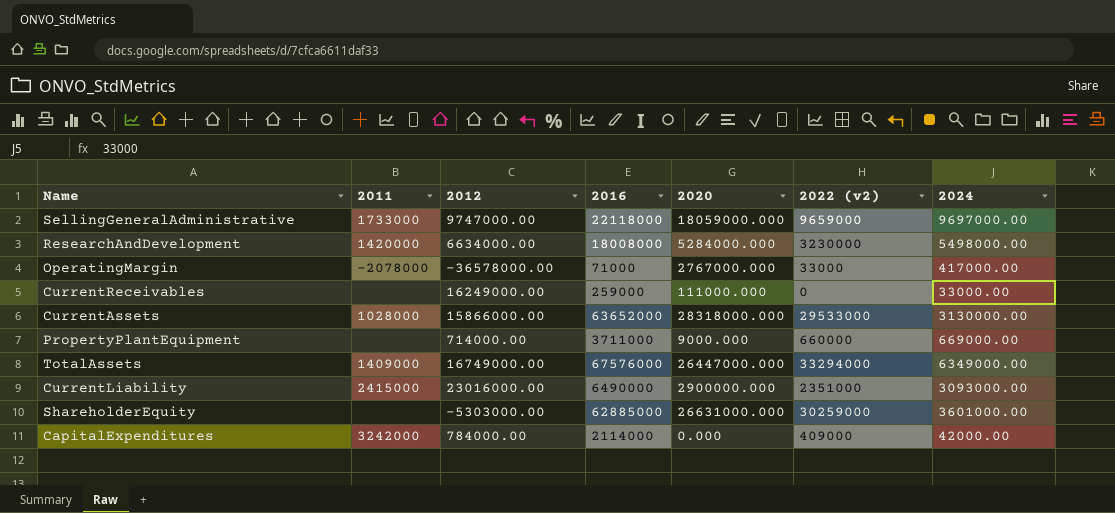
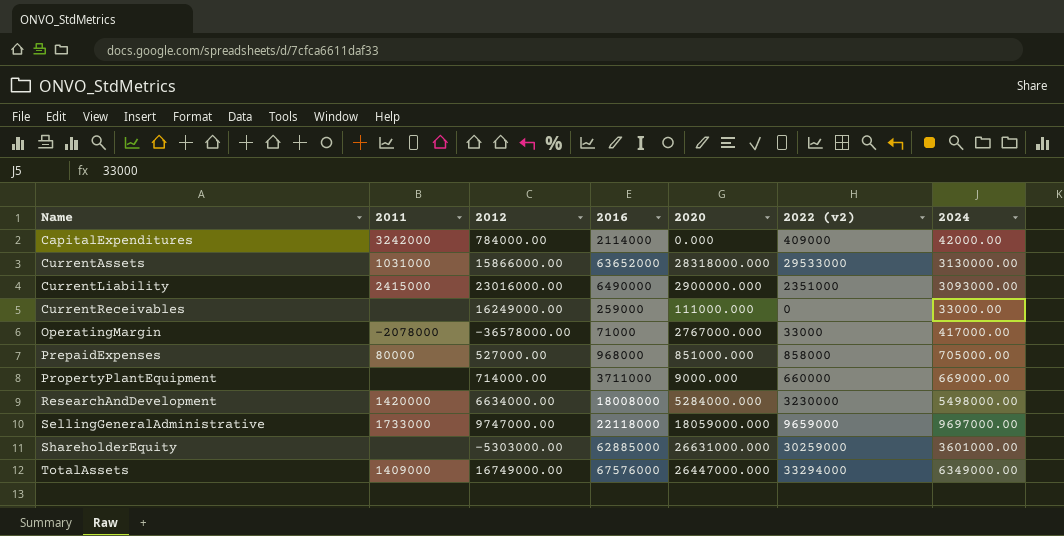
row order: none -> Name ascending
CurrentAssets | 2011: 1028000 -> 1031000
row PrepaidExpenses: none -> 80000 | 527000.00 | 968000 | 851000.000 | 858000 | 705000.00

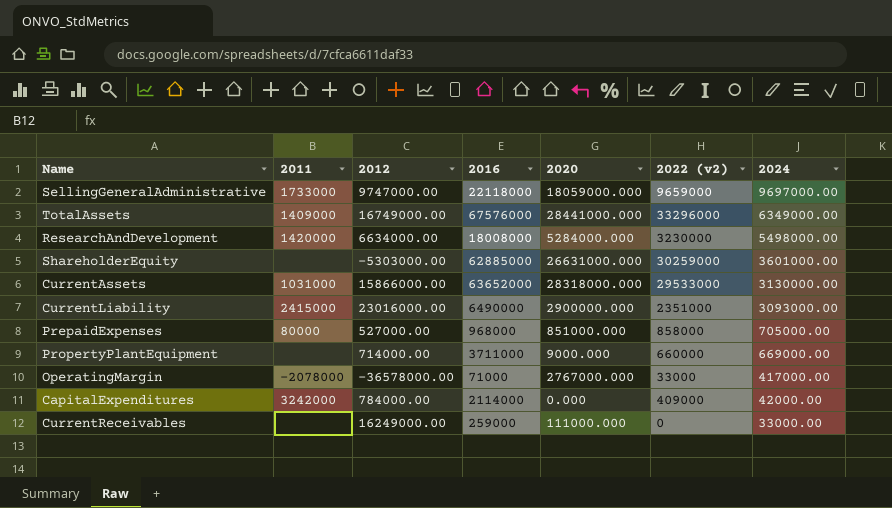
row order: Name ascending -> 2024 descending
TotalAssets | 2020: 26447000.000 -> 28441000.000
TotalAssets | 2022 (v2): 33294000 -> 33296000

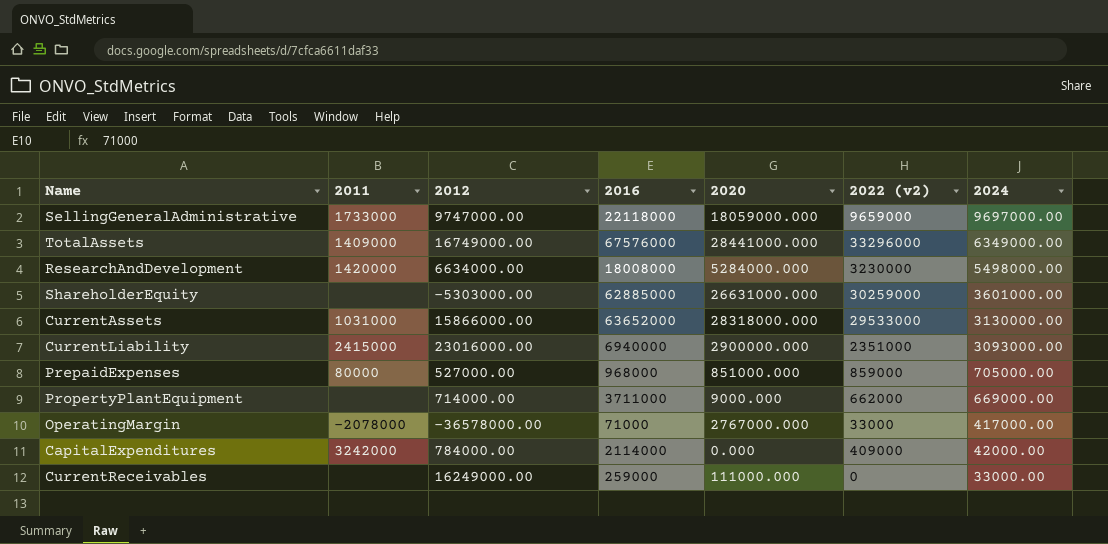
CurrentLiability | 2016: 6490000 -> 6940000
PrepaidExpenses | 2022 (v2): 858000 -> 859000
PropertyPlantEquipment | 2022 (v2): 660000 -> 662000

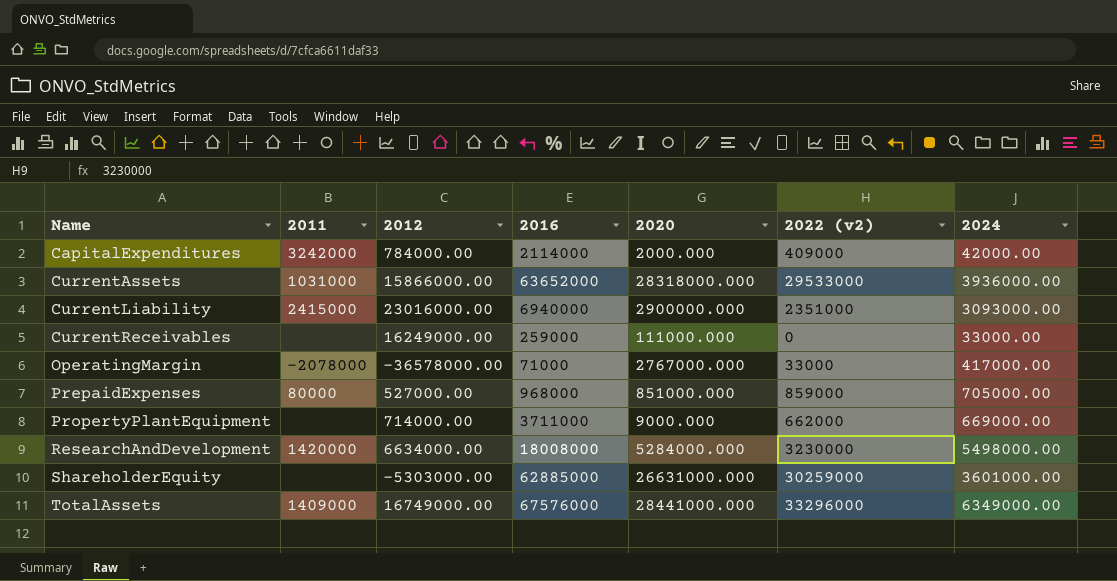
row order: 2024 descending -> Name ascending
row SellingGeneralAdministrative: 1733000 | 9747000.00 | 22118000 | 18059000.000 | 9659000 | 9697000.00 -> none
CapitalExpenditures | 2020: 0.000 -> 2000.000
CurrentAssets | 2024: 3130000.00 -> 3936000.00

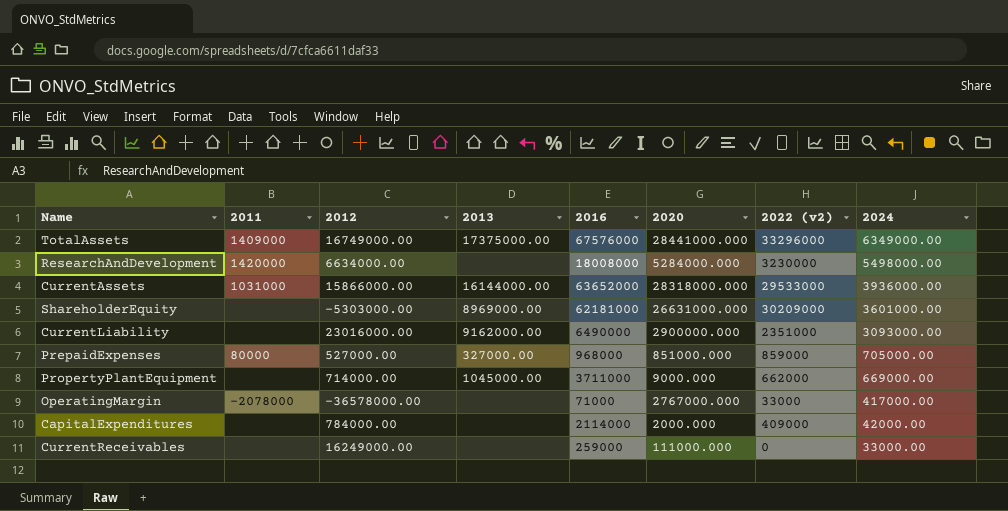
row order: Name ascending -> 2024 descending
column 2013 | position: none -> 4
ShareholderEquity | 2016: 62885000 -> 62181000
ShareholderEquity | 2022 (v2): 30259000 -> 30209000
CurrentLiability | 2011: 2415000 -> none
CurrentLiability | 2016: 6940000 -> 6490000
CapitalExpenditures | 2011: 3242000 -> none

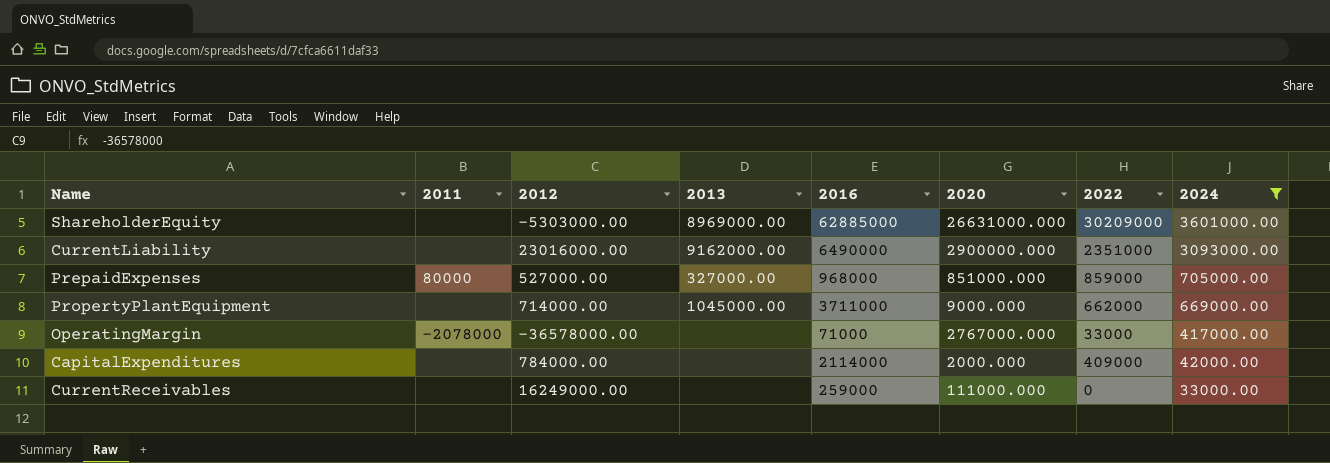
filter: none -> 2024 <= 3601000.00
column name: 2022 (v2) -> 2022
ShareholderEquity | 2016: 62181000 -> 62885000

